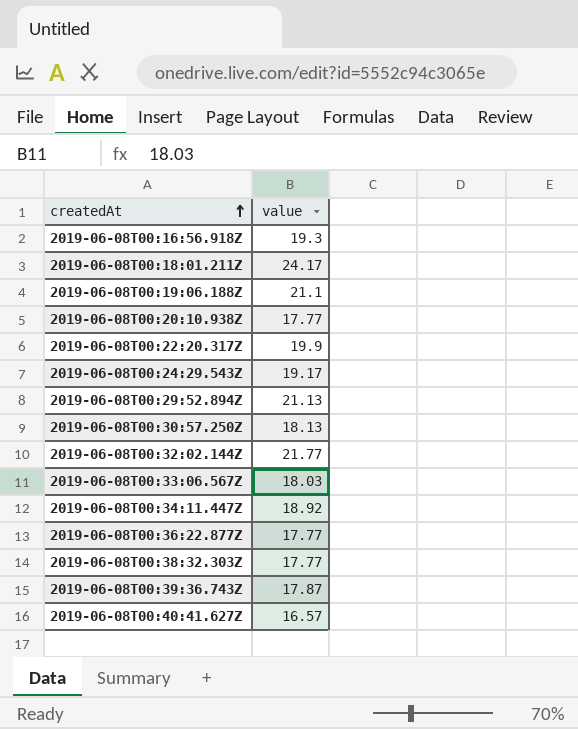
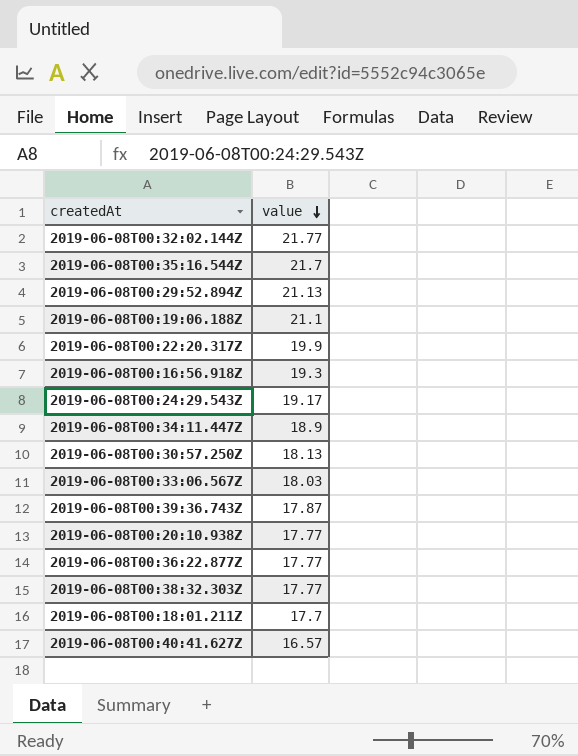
row order: createdAt ascending -> value descending
row 2019-06-08T00:35:16.544Z: none -> 21.7
2019-06-08T00:34:11.447Z | value: 18.92 -> 18.9
2019-06-08T00:18:01.211Z | value: 24.17 -> 17.7

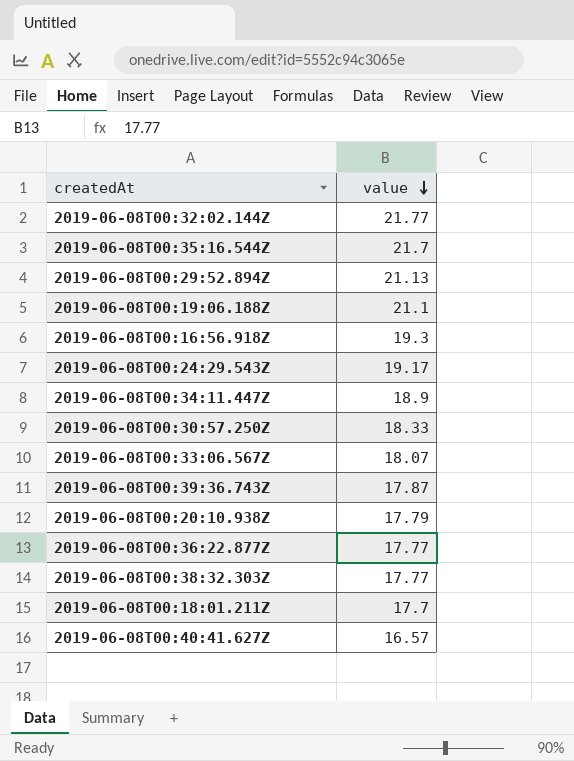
row 2019-06-08T00:22:20.317Z: 19.9 -> none
2019-06-08T00:30:57.250Z | value: 18.13 -> 18.33
2019-06-08T00:33:06.567Z | value: 18.03 -> 18.07
2019-06-08T00:20:10.938Z | value: 17.77 -> 17.79

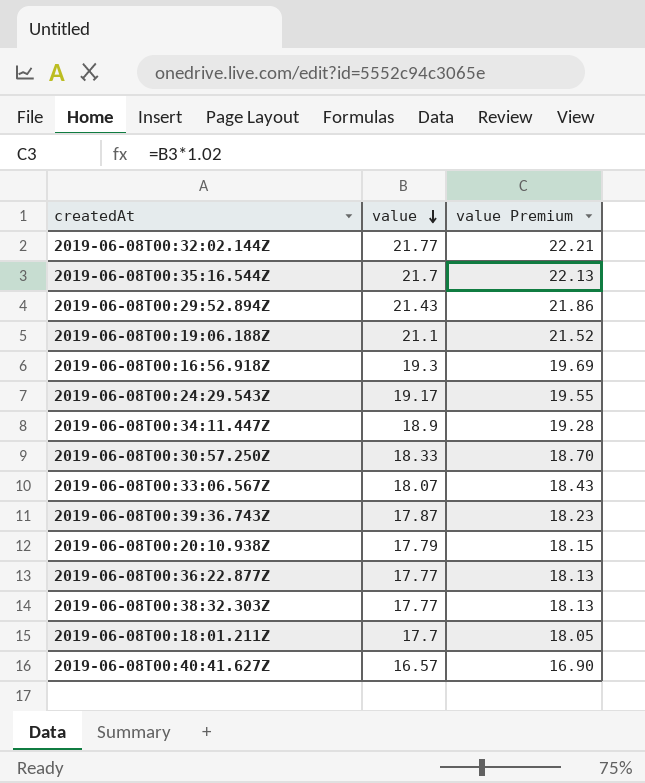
column value Premium | formula: none -> [value] * 1.02
2019-06-08T00:29:52.894Z | value: 21.13 -> 21.43

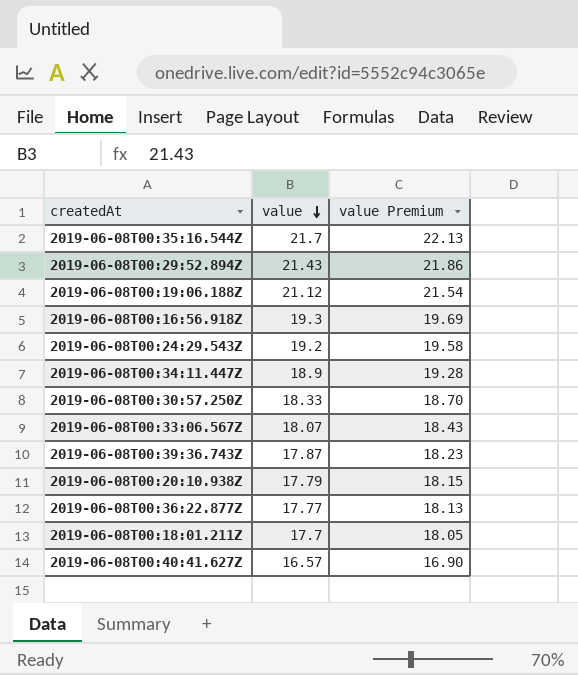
row 2019-06-08T00:32:02.144Z: 21.77 | 22.21 -> none
row 2019-06-08T00:38:32.303Z: 17.77 | 18.13 -> none
2019-06-08T00:19:06.188Z | value: 21.1 -> 21.12
2019-06-08T00:19:06.188Z | value Premium: 21.52 -> 21.54
2019-06-08T00:24:29.543Z | value: 19.17 -> 19.2
2019-06-08T00:24:29.543Z | value Premium: 19.55 -> 19.58

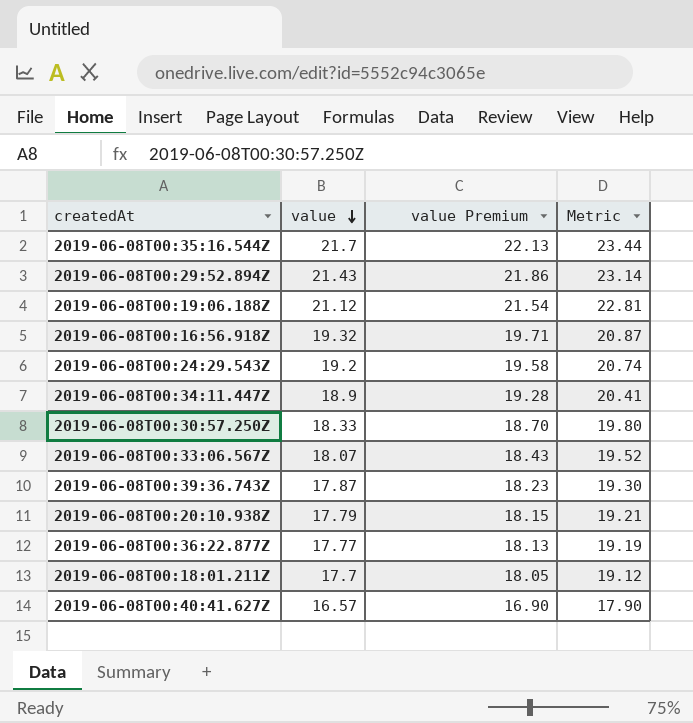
column Metric | formula: none -> [value] * 1.08
2019-06-08T00:16:56.918Z | value: 19.3 -> 19.32
2019-06-08T00:16:56.918Z | value Premium: 19.69 -> 19.71

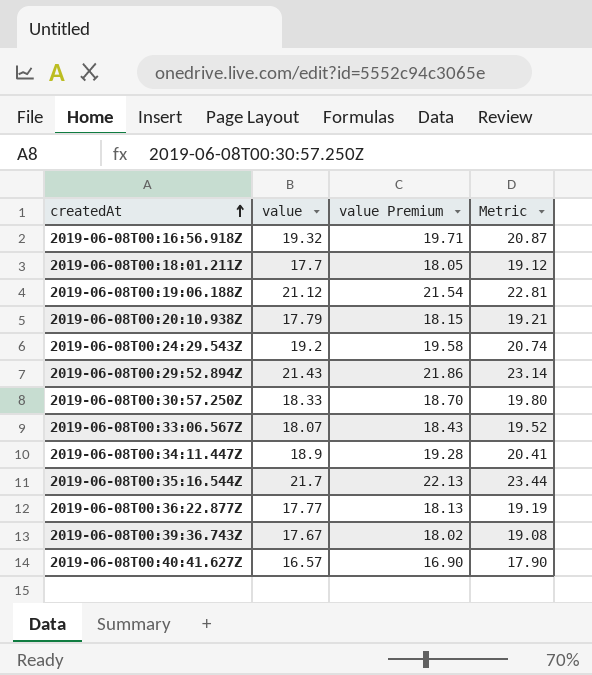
row order: value descending -> createdAt ascending
2019-06-08T00:39:36.743Z | value: 17.87 -> 17.67
2019-06-08T00:39:36.743Z | value Premium: 18.23 -> 18.02
2019-06-08T00:39:36.743Z | Metric: 19.30 -> 19.08

